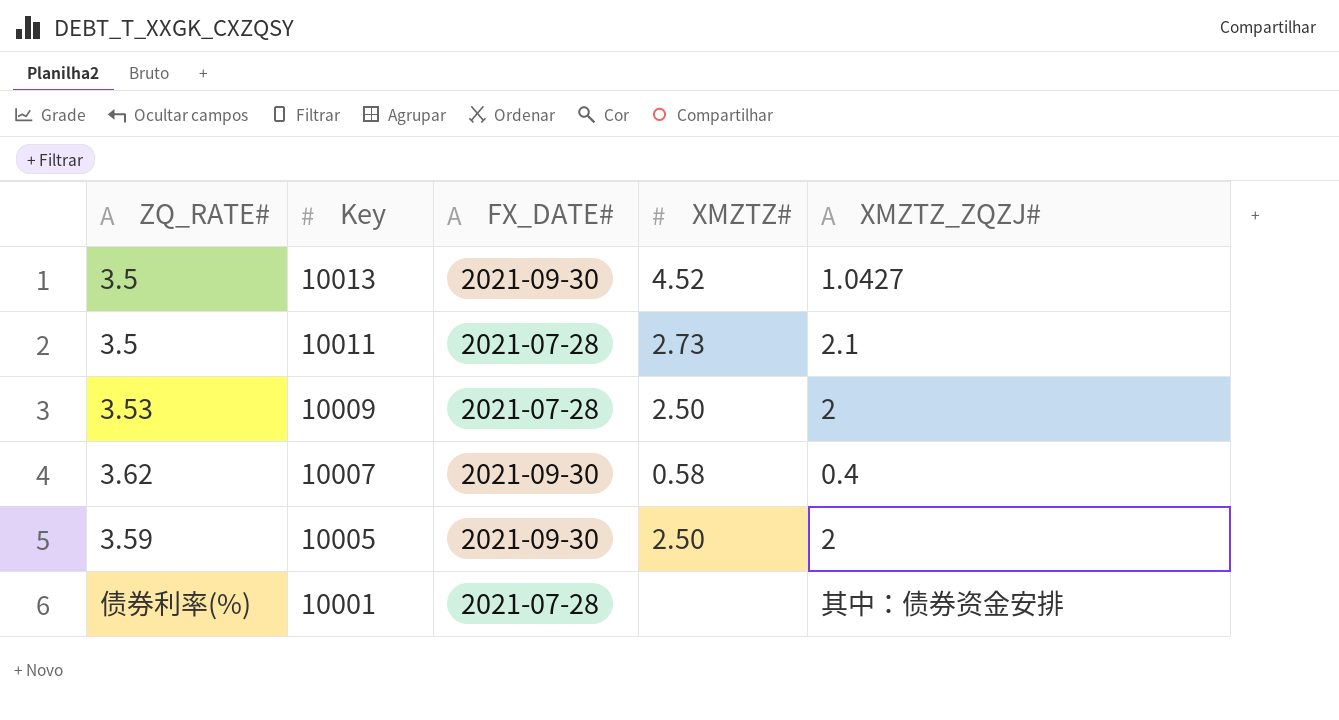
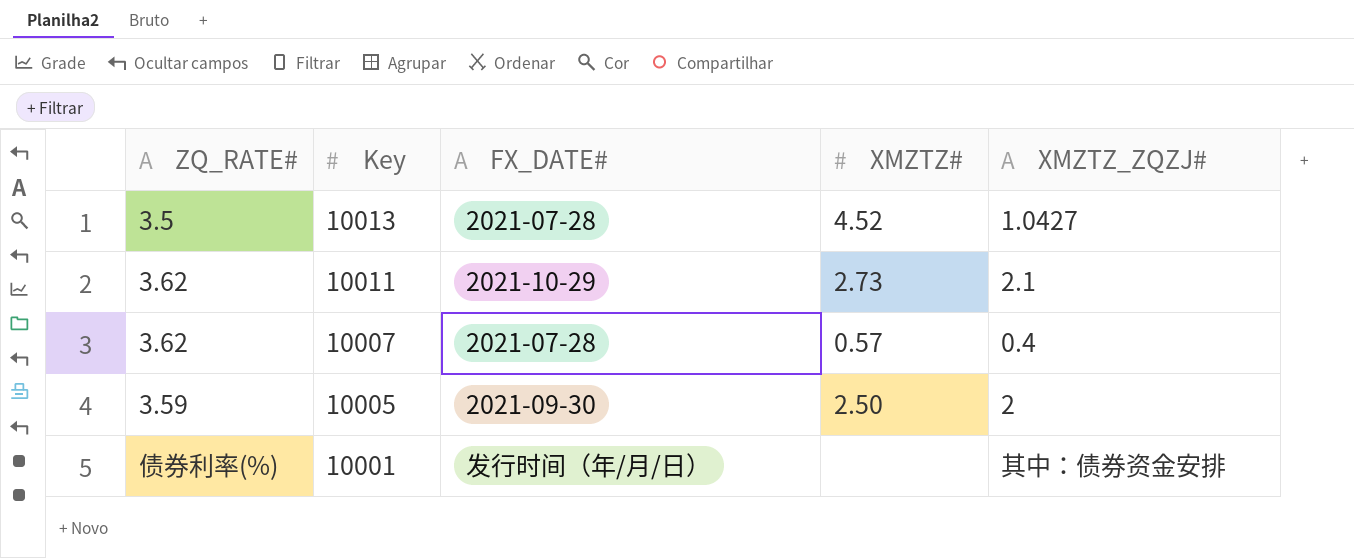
row 10009: 3.53 | 2021-07-28 | 2.50 | 2 -> none
10013 | FX_DATE#: 2021-09-30 -> 2021-07-28
10011 | ZQ_RATE#: 3.5 -> 3.62
10011 | FX_DATE#: 2021-07-28 -> 2021-10-29
10007 | FX_DATE#: 2021-09-30 -> 2021-07-28
10007 | XMZTZ#: 0.58 -> 0.57
10001 | FX_DATE#: 2021-07-28 -> 发行时间（年/月/日）

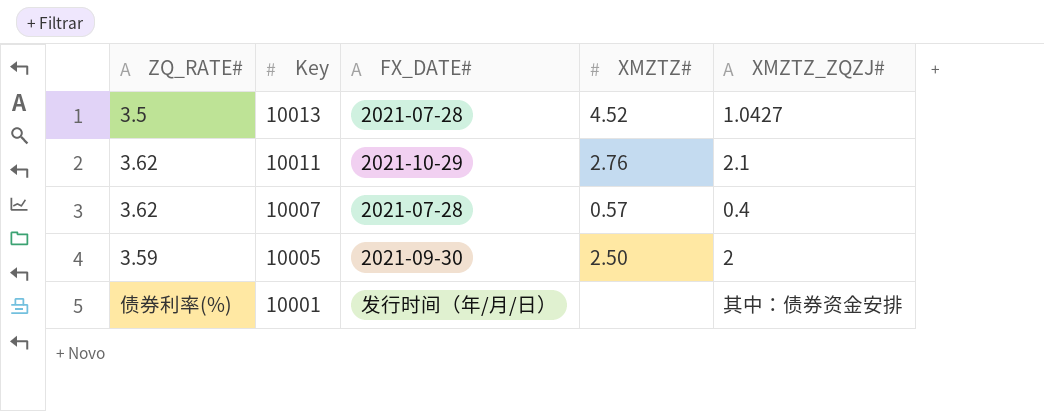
10011 | XMZTZ#: 2.73 -> 2.76

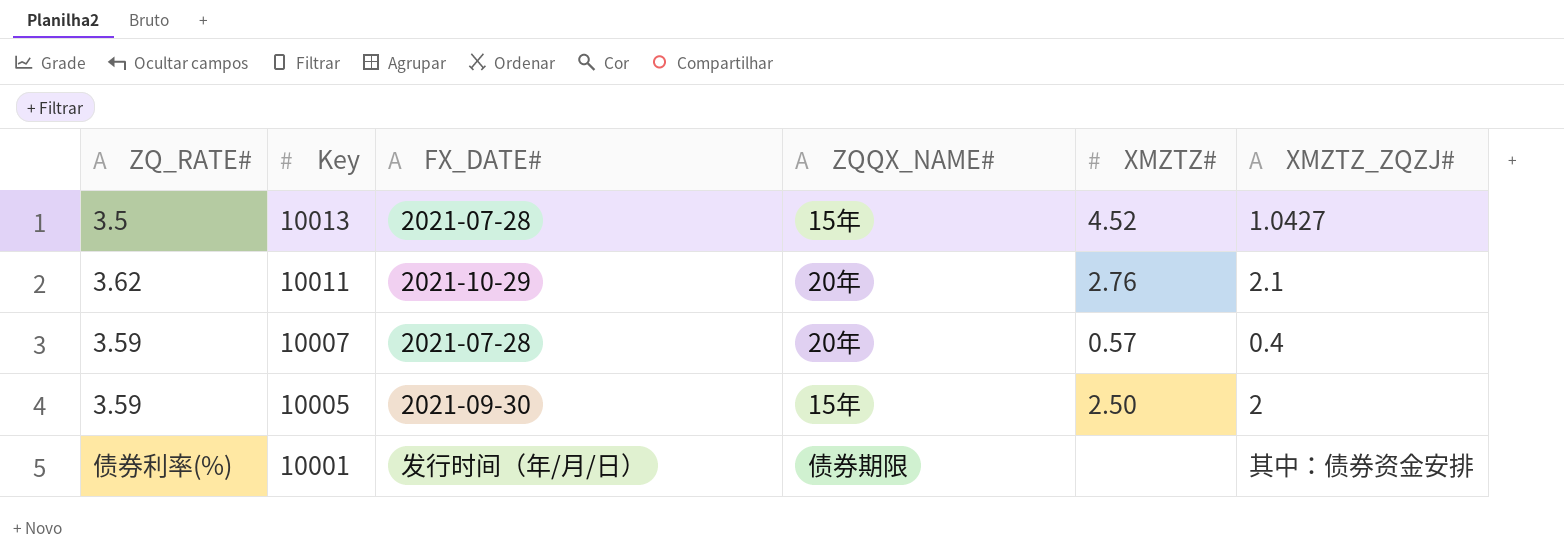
column ZQQX_NAME# | position: none -> 4
10007 | ZQ_RATE#: 3.62 -> 3.59

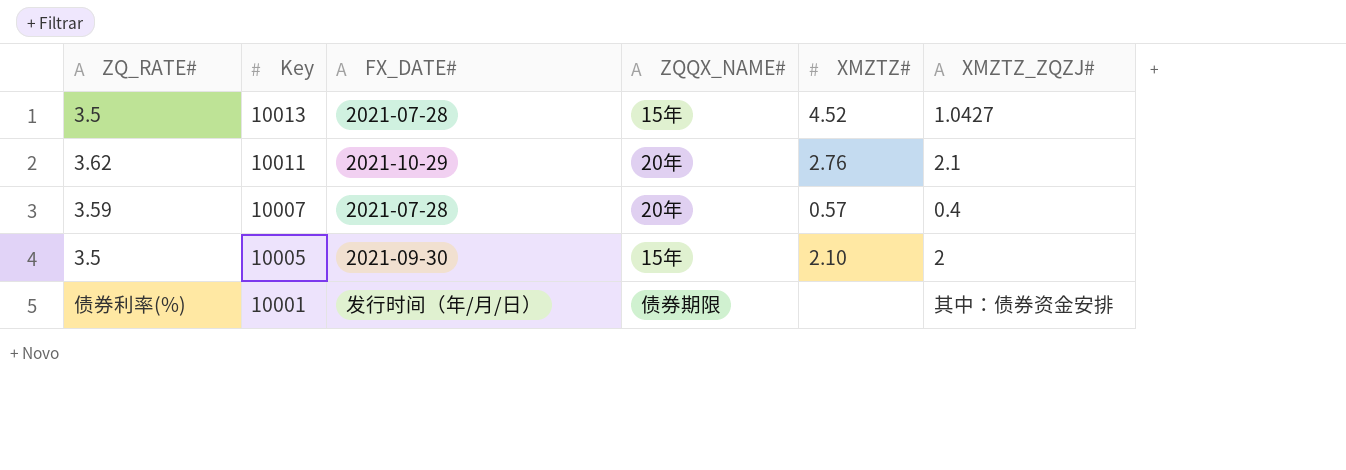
10005 | ZQ_RATE#: 3.59 -> 3.5
10005 | XMZTZ#: 2.50 -> 2.10

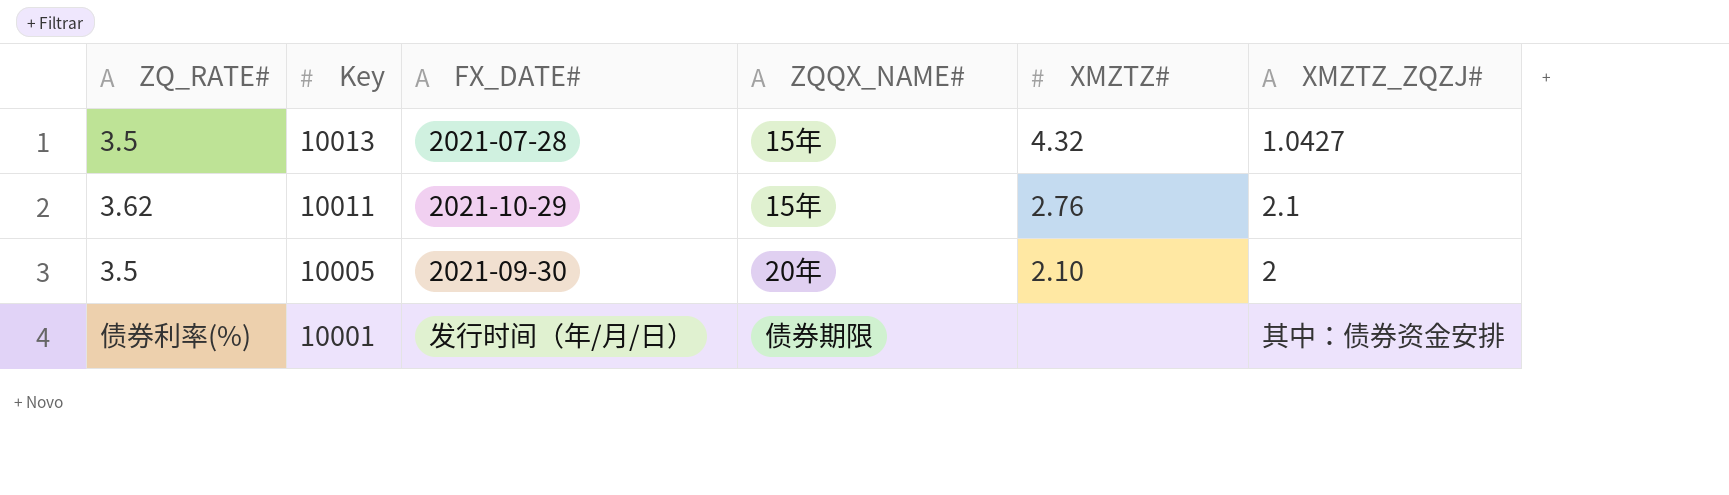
row 10007: 3.59 | 2021-07-28 | 20年 | 0.57 | 0.4 -> none
10013 | XMZTZ#: 4.52 -> 4.32
10011 | ZQQX_NAME#: 20年 -> 15年
10005 | ZQQX_NAME#: 15年 -> 20年

